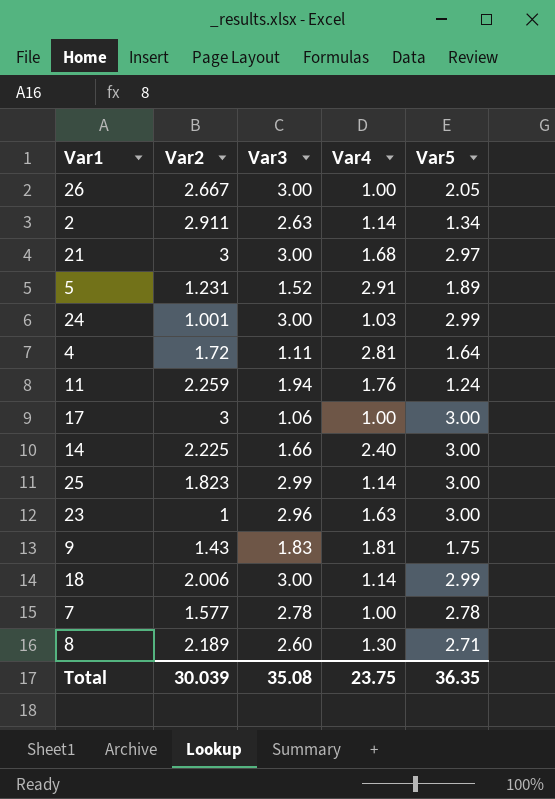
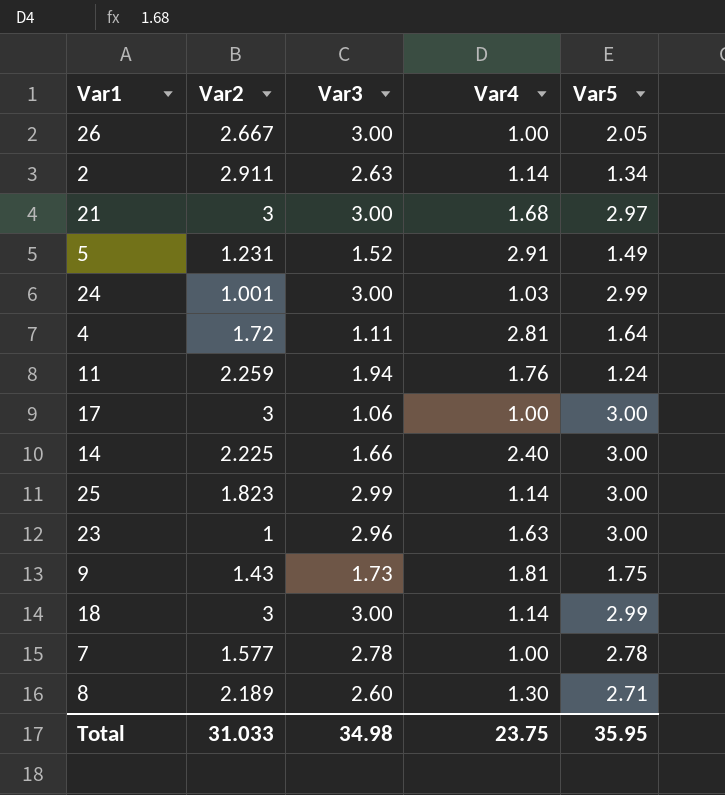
5 | Var5: 1.89 -> 1.49
9 | Var3: 1.83 -> 1.73
18 | Var2: 2.006 -> 3
Total | Var2: 30.039 -> 31.033
Total | Var3: 35.08 -> 34.98
Total | Var5: 36.35 -> 35.95

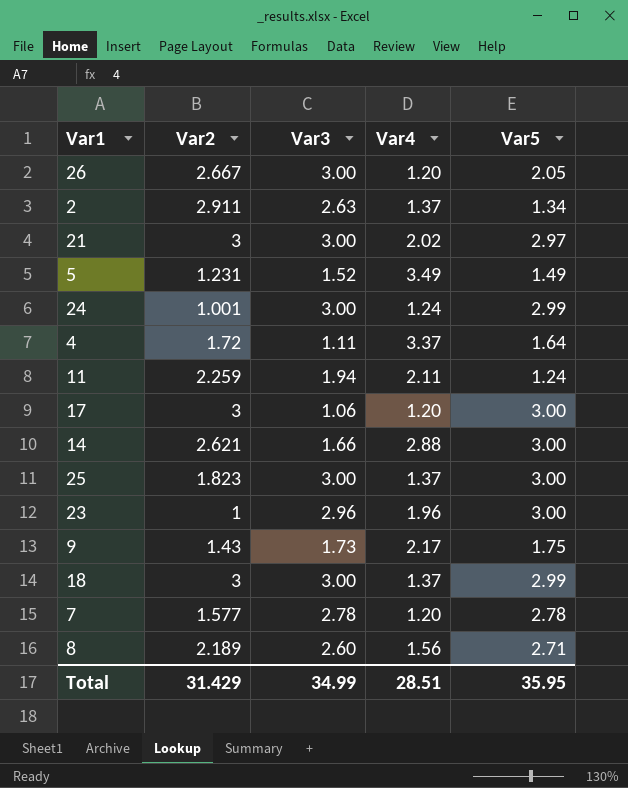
26 | Var4: 1.00 -> 1.20
2 | Var4: 1.14 -> 1.37
21 | Var4: 1.68 -> 2.02
5 | Var4: 2.91 -> 3.49
24 | Var4: 1.03 -> 1.24
4 | Var4: 2.81 -> 3.37
11 | Var4: 1.76 -> 2.11
17 | Var4: 1.00 -> 1.20
14 | Var2: 2.225 -> 2.621
14 | Var4: 2.40 -> 2.88
25 | Var3: 2.99 -> 3.00
25 | Var4: 1.14 -> 1.37
23 | Var4: 1.63 -> 1.96
9 | Var4: 1.81 -> 2.17
18 | Var4: 1.14 -> 1.37
7 | Var4: 1.00 -> 1.20
8 | Var4: 1.30 -> 1.56
Total | Var2: 31.033 -> 31.429
Total | Var3: 34.98 -> 34.99
Total | Var4: 23.75 -> 28.51

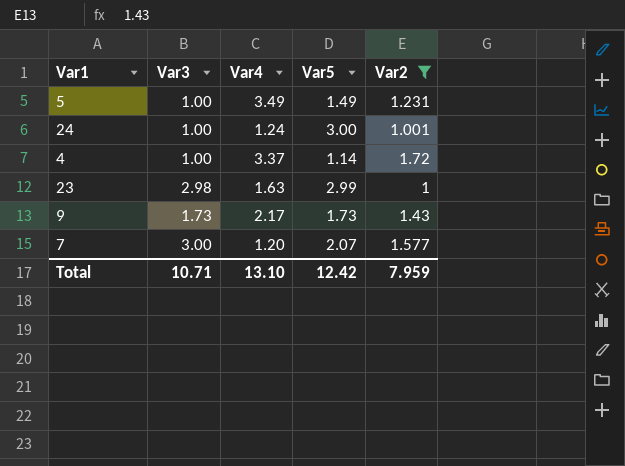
filter: none -> Var2 <= 1.72
column Var2 | position: 2 -> 5
5 | Var3: 1.52 -> 1.00
24 | Var3: 3.00 -> 1.00
24 | Var5: 2.99 -> 3.00
4 | Var3: 1.11 -> 1.00
4 | Var5: 1.64 -> 1.14
23 | Var3: 2.96 -> 2.98
23 | Var4: 1.96 -> 1.63
23 | Var5: 3.00 -> 2.99
9 | Var5: 1.75 -> 1.73
7 | Var3: 2.78 -> 3.00
7 | Var5: 2.78 -> 2.07
Total | Var3: 34.99 -> 10.71
Total | Var4: 28.51 -> 13.10
Total | Var5: 35.95 -> 12.42
Total | Var2: 31.429 -> 7.959

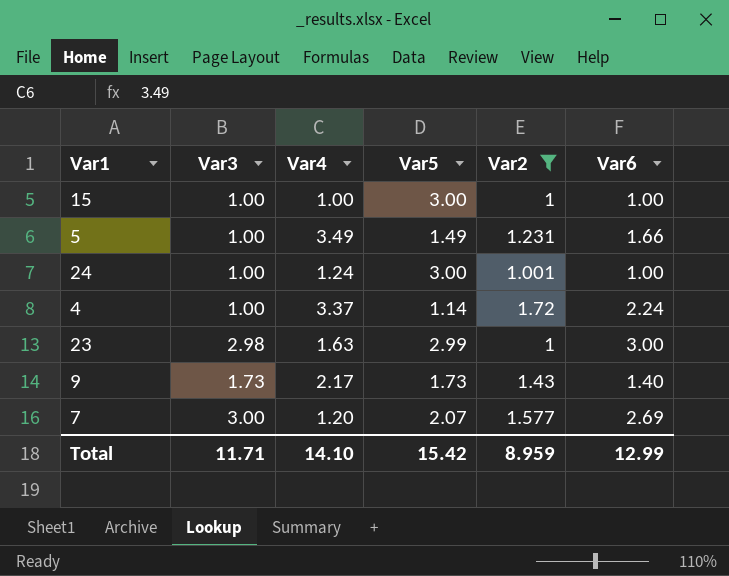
column Var6 | position: none -> 6
row 15: none -> 1.00 | 1.00 | 3.00 | 1 | 1.00
Total | Var3: 10.71 -> 11.71
Total | Var4: 13.10 -> 14.10
Total | Var5: 12.42 -> 15.42
Total | Var2: 7.959 -> 8.959

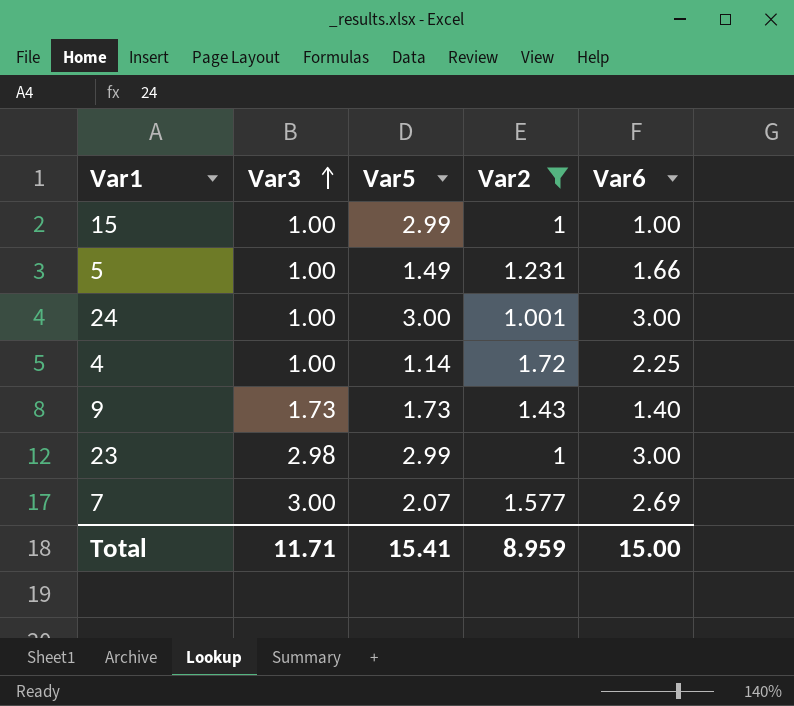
row order: none -> Var3 ascending
column Var4 | position: 3 -> none
15 | Var5: 3.00 -> 2.99
24 | Var6: 1.00 -> 3.00
4 | Var6: 2.24 -> 2.25
Total | Var5: 15.42 -> 15.41
Total | Var6: 12.99 -> 15.00

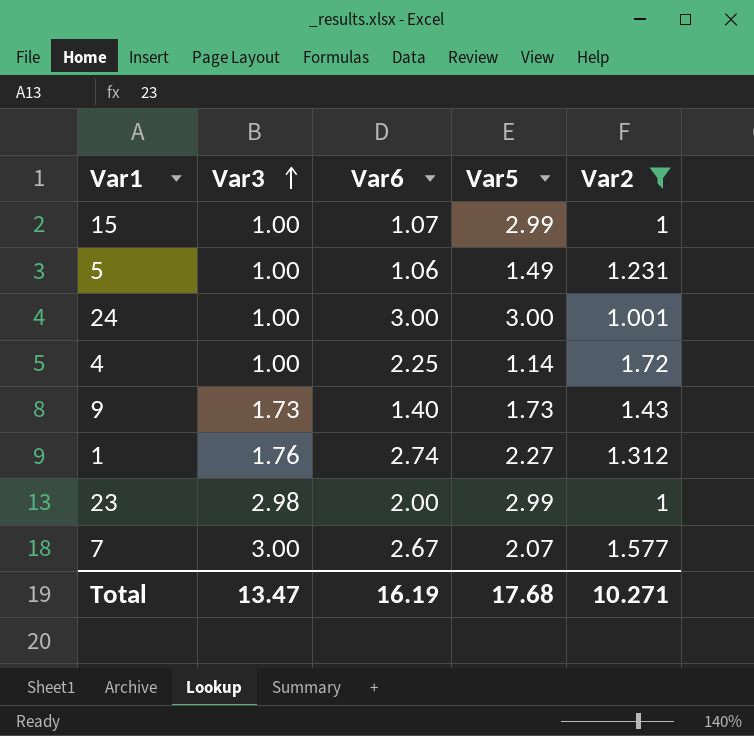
column Var6 | position: 5 -> 3
15 | Var6: 1.00 -> 1.07
5 | Var6: 1.66 -> 1.06
row 1: none -> 1.76 | 2.74 | 2.27 | 1.312
23 | Var6: 3.00 -> 2.00
7 | Var6: 2.69 -> 2.67
Total | Var3: 11.71 -> 13.47
Total | Var6: 15.00 -> 16.19
Total | Var5: 15.41 -> 17.68
Total | Var2: 8.959 -> 10.271

